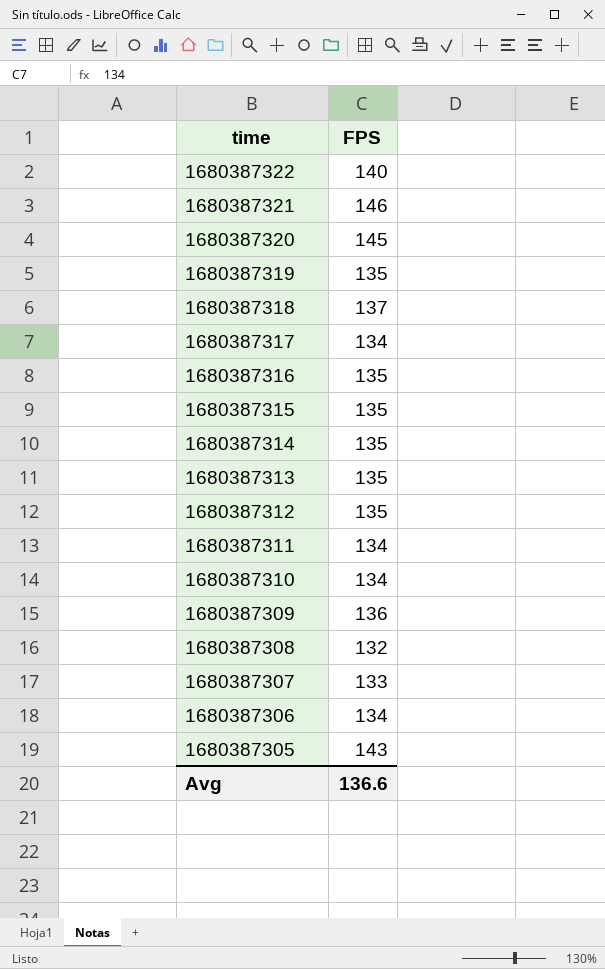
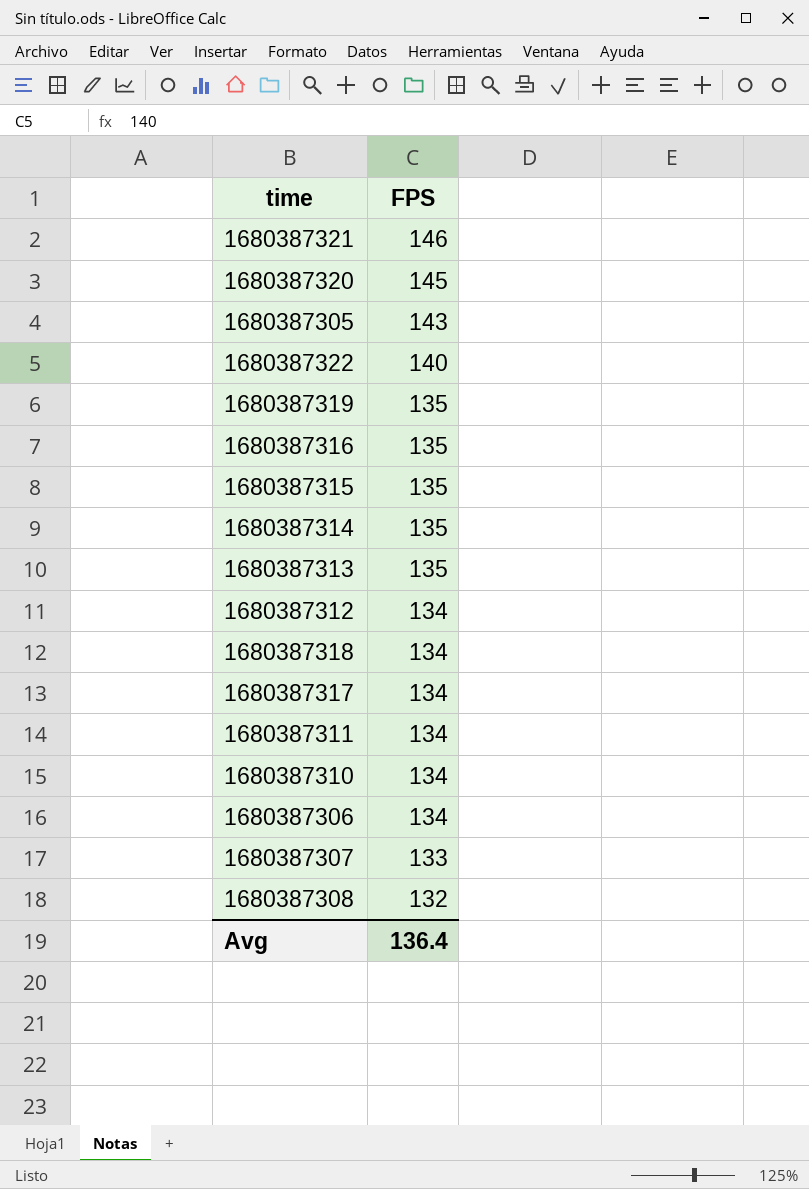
row order: time descending -> FPS descending
row 1680387309: 136 -> none
1680387312 | FPS: 135 -> 134
1680387318 | FPS: 137 -> 134
Avg | FPS: 136.6 -> 136.4

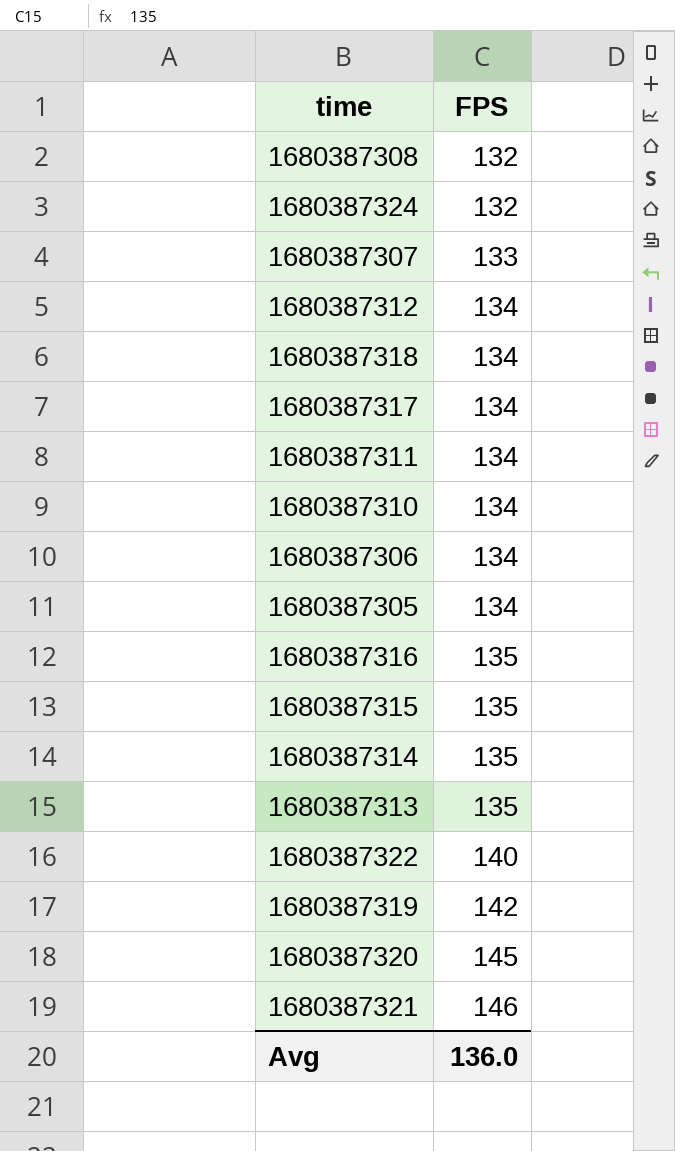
row order: FPS descending -> FPS ascending
row 1680387324: none -> 132
1680387305 | FPS: 143 -> 134
1680387319 | FPS: 135 -> 142
Avg | FPS: 136.4 -> 136.0

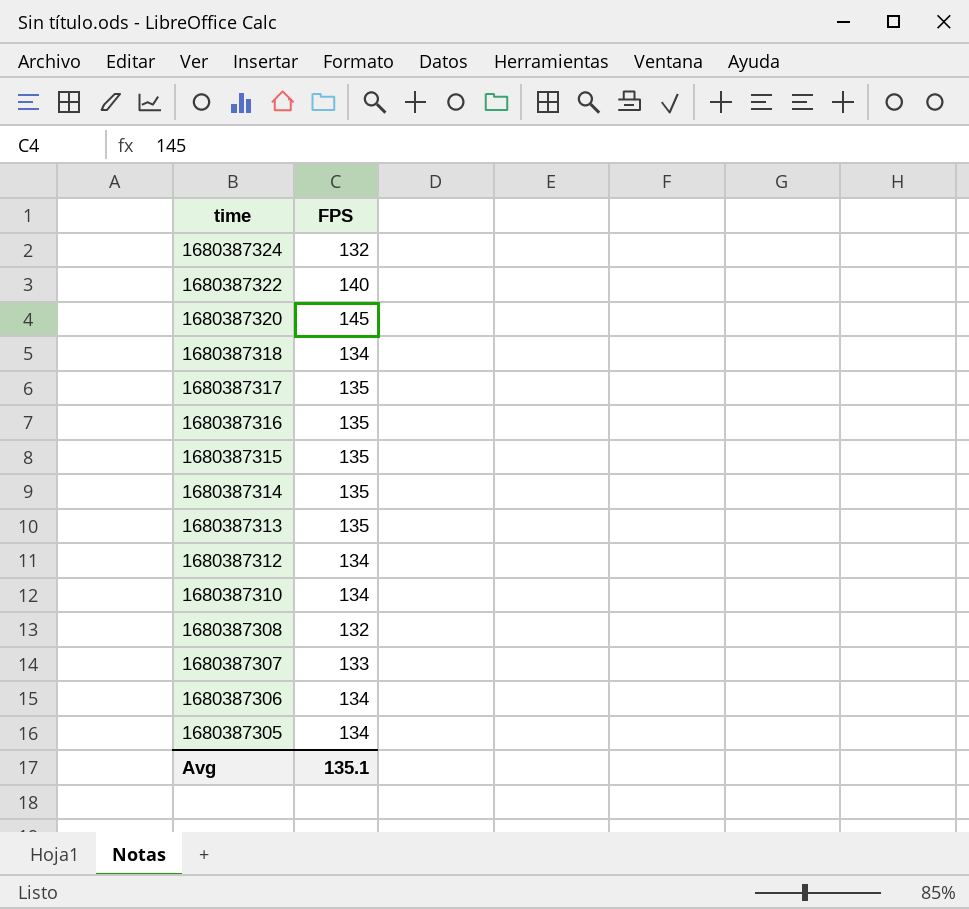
row order: FPS ascending -> time descending
row 1680387311: 134 -> none
row 1680387319: 142 -> none
row 1680387321: 146 -> none
1680387317 | FPS: 134 -> 135
Avg | FPS: 136.0 -> 135.1

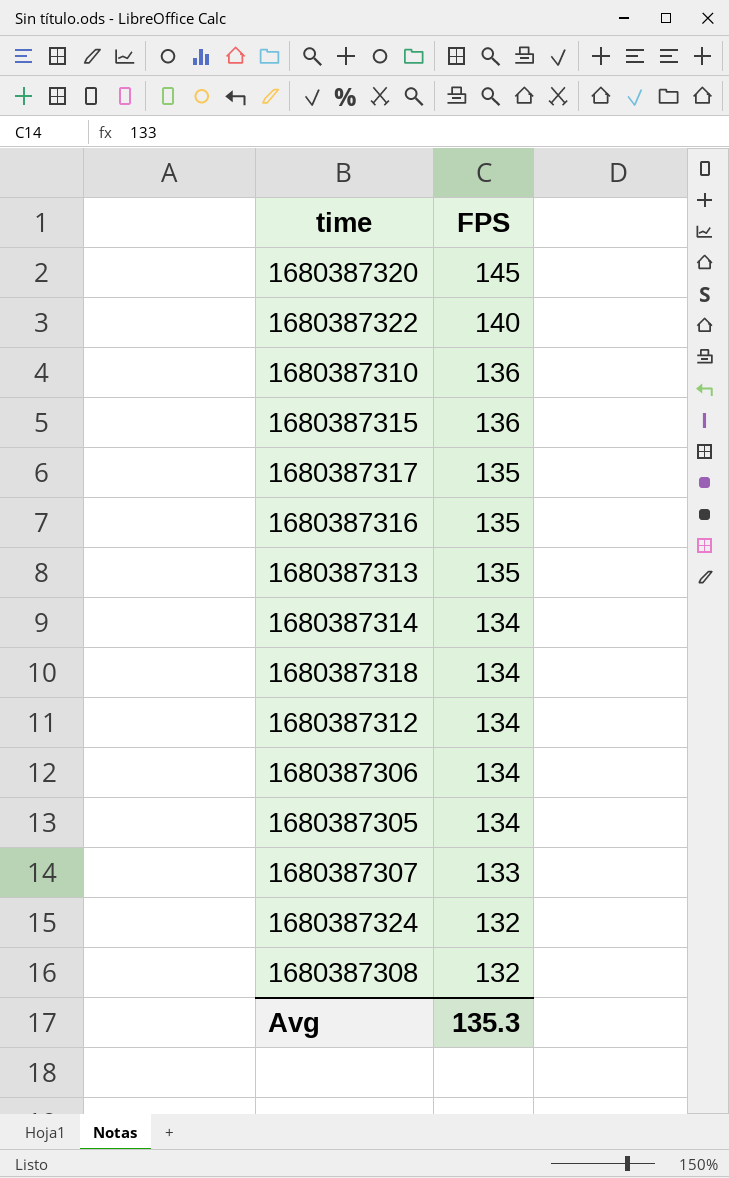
row order: time descending -> FPS descending
1680387310 | FPS: 134 -> 136
1680387315 | FPS: 135 -> 136
1680387314 | FPS: 135 -> 134
Avg | FPS: 135.1 -> 135.3

